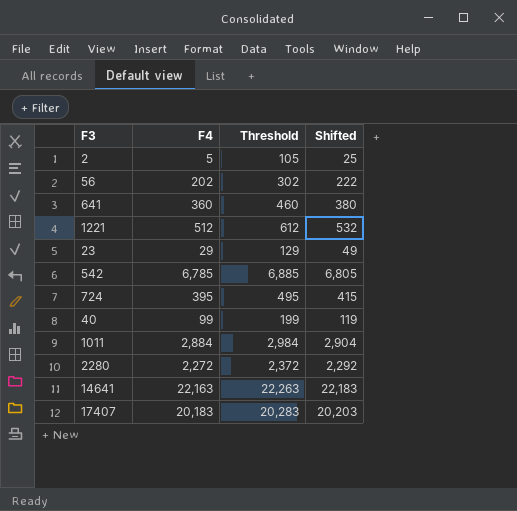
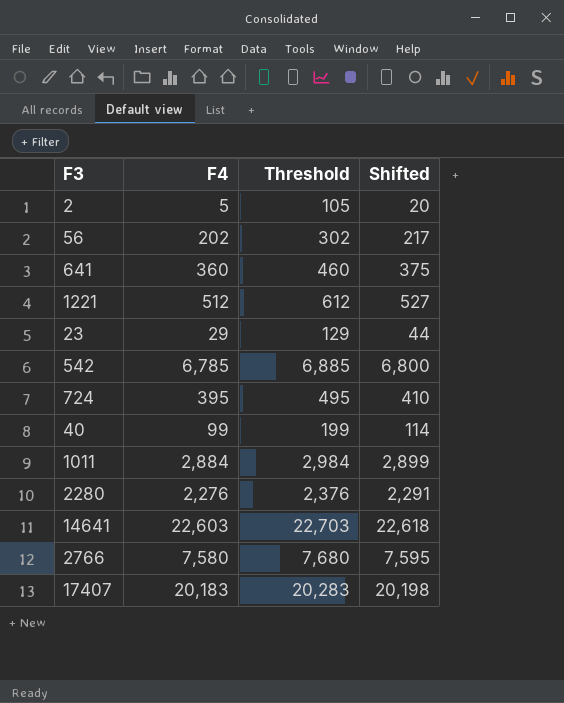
column Shifted | formula: [F4] + 20 -> [F4] + 15
2280 | F4: 2,272 -> 2,276
2280 | Threshold: 2,372 -> 2,376
14641 | F4: 22,163 -> 22,603
14641 | Threshold: 22,263 -> 22,703
row 2766: none -> 7,580 | 7,680 | 7,595

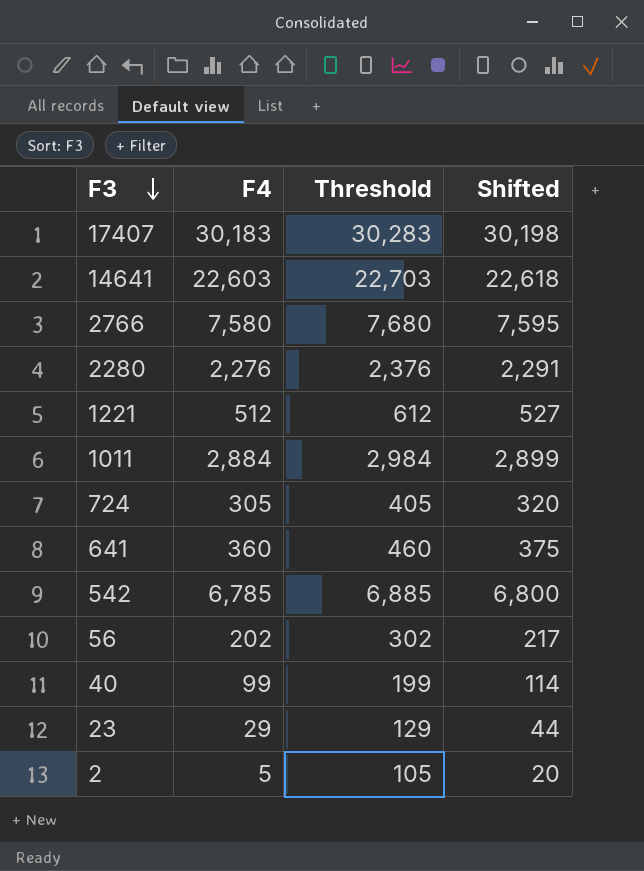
row order: none -> F3 descending
17407 | F4: 20,183 -> 30,183
17407 | Threshold: 20,283 -> 30,283
17407 | Shifted: 20,198 -> 30,198
724 | F4: 395 -> 305
724 | Threshold: 495 -> 405
724 | Shifted: 410 -> 320

